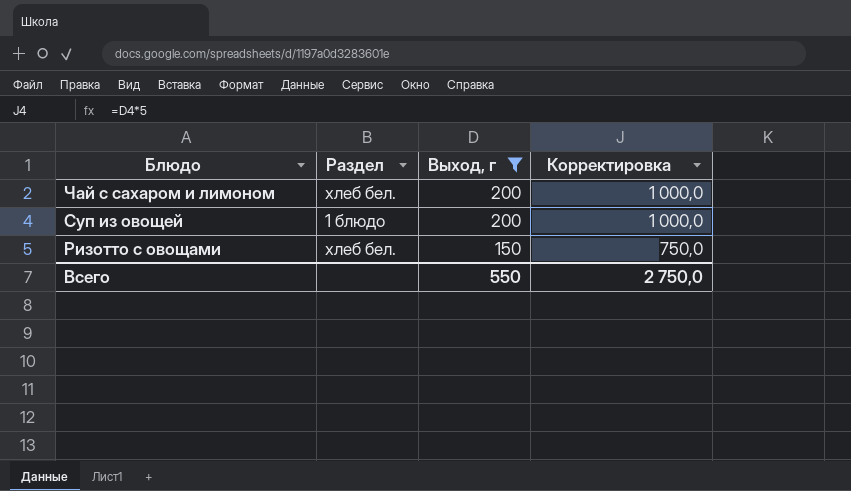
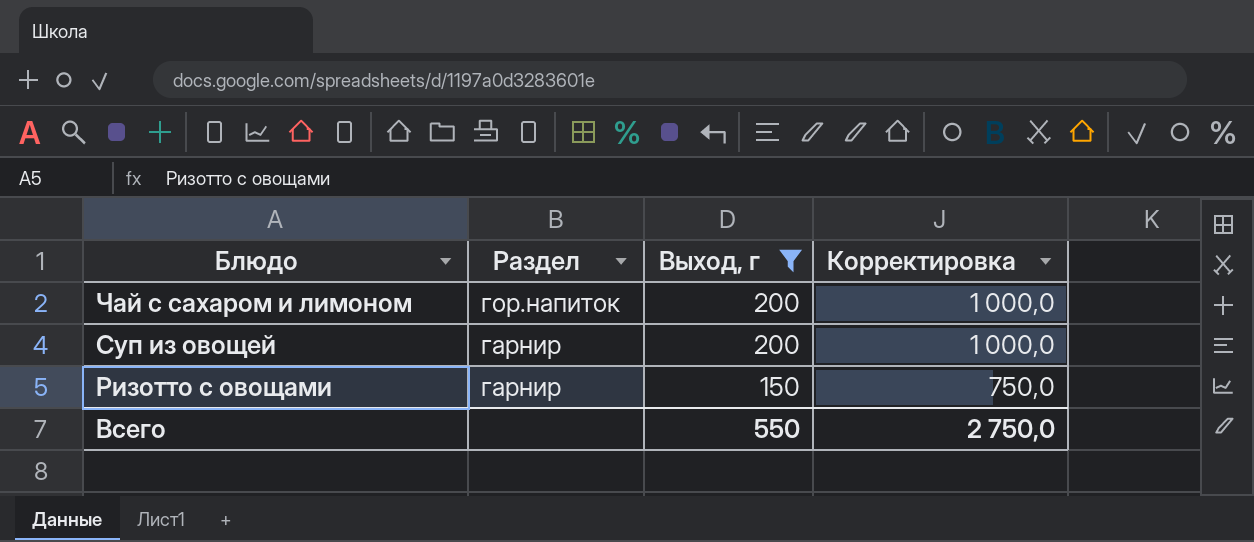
Чай с сахаром и лимоном | Раздел: хлеб бел. -> гор.напиток
Суп из овощей | Раздел: 1 блюдо -> гарнир
Ризотто с овощами | Раздел: хлеб бел. -> гарнир

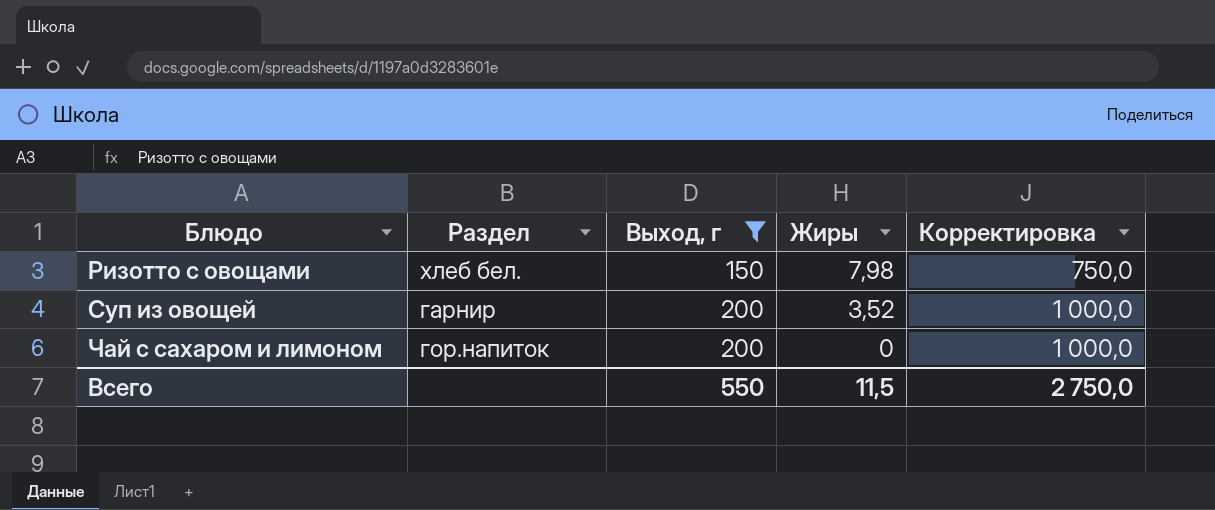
row order: Блюдо descending -> Блюдо ascending
column Жиры | position: none -> 4
Ризотто с овощами | Раздел: гарнир -> хлеб бел.

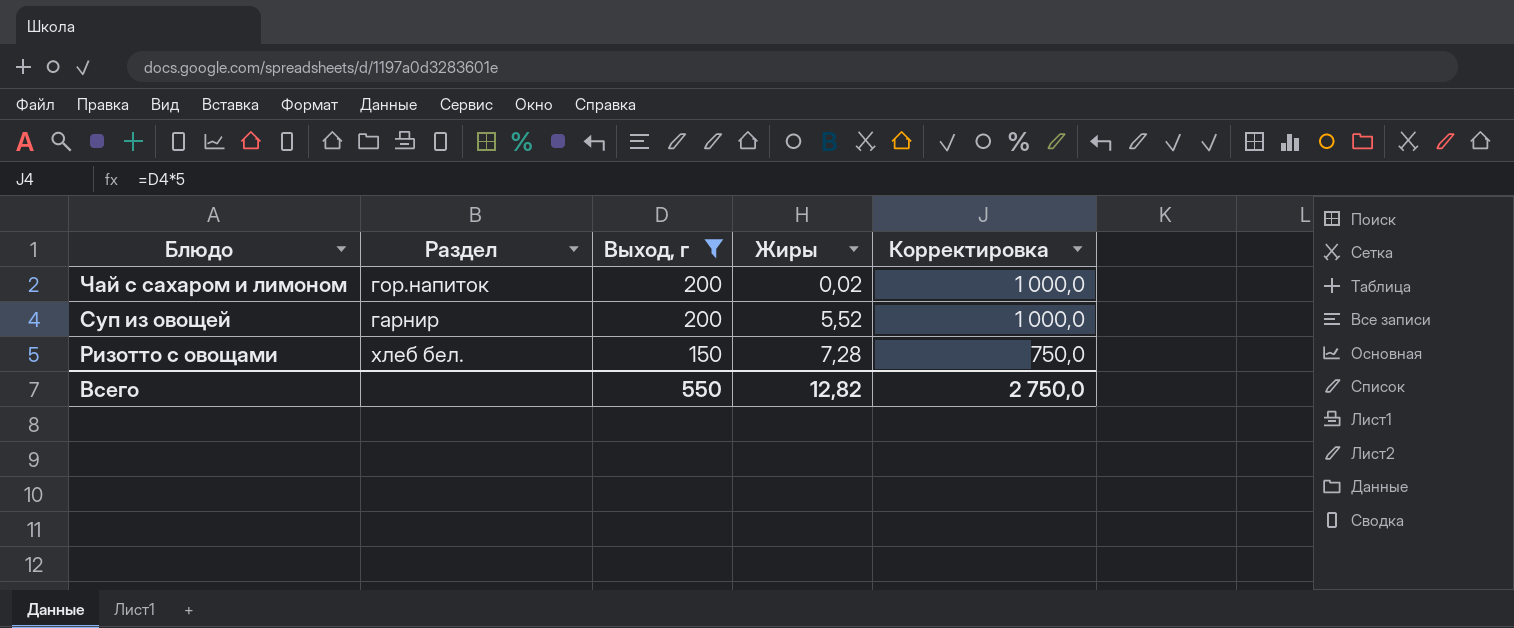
row order: Блюдо ascending -> Блюдо descending
Чай с сахаром и лимоном | Жиры: 0 -> 0,02
Суп из овощей | Жиры: 3,52 -> 5,52
Ризотто с овощами | Жиры: 7,98 -> 7,28
Всего | Жиры: 11,5 -> 12,82

